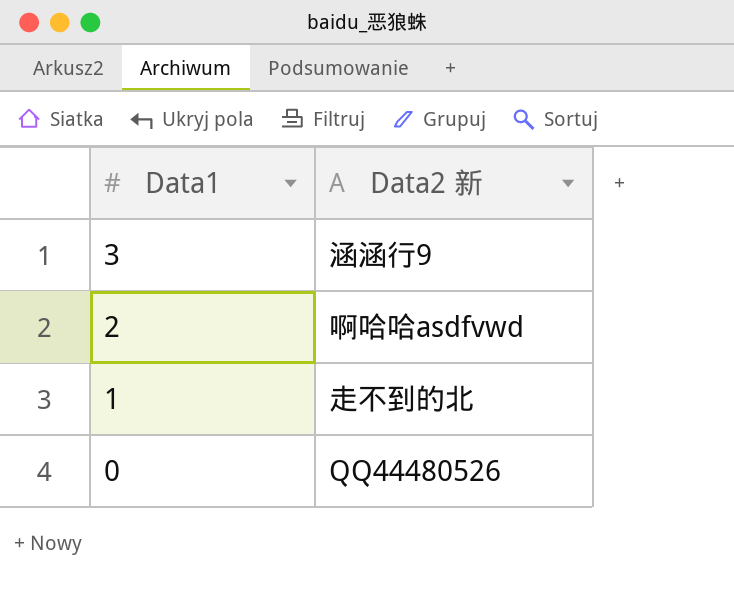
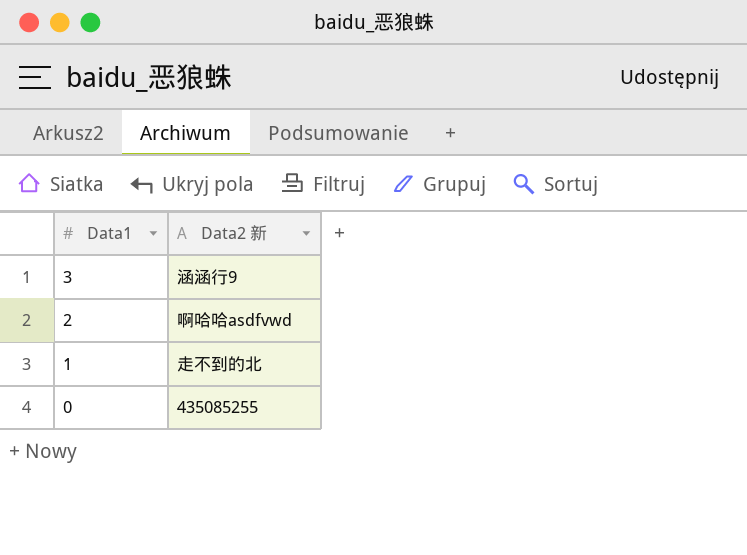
0 | Data2 新: QQ44480526 -> 435085255

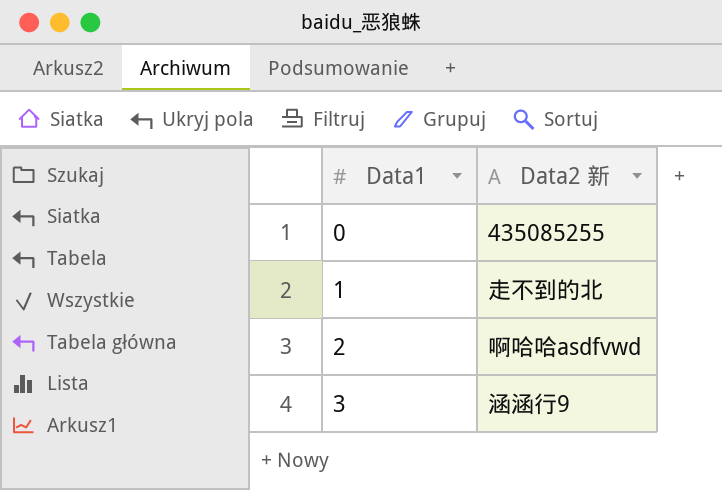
row order: Data1 descending -> Data1 ascending

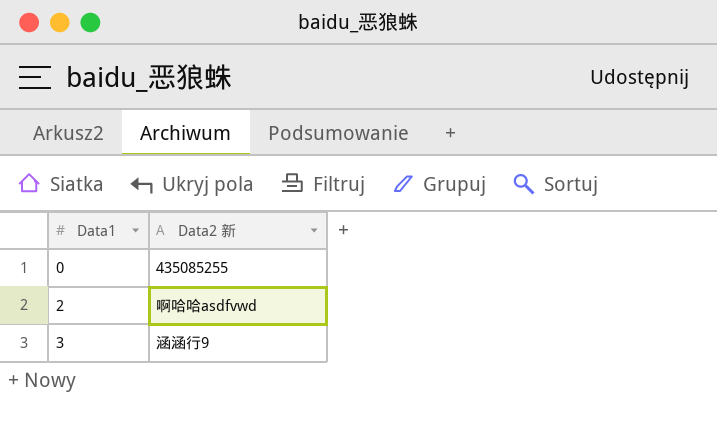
row 1: 走不到的北 -> none

